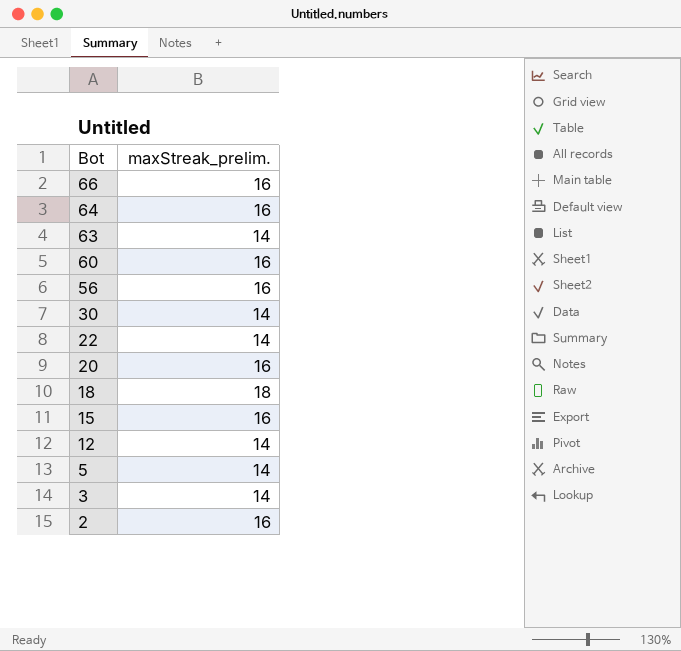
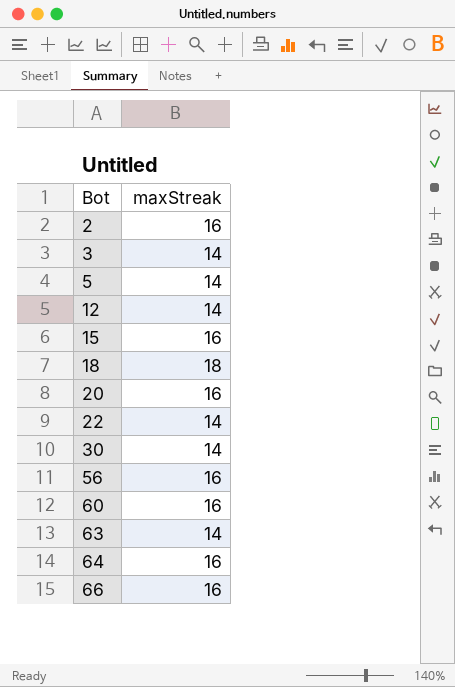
row order: Bot descending -> Bot ascending
column name: maxStreak_prelim. -> maxStreak

